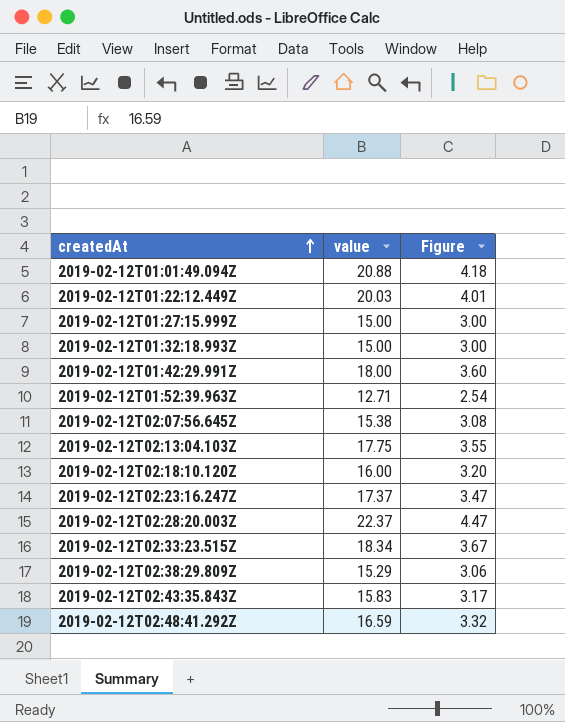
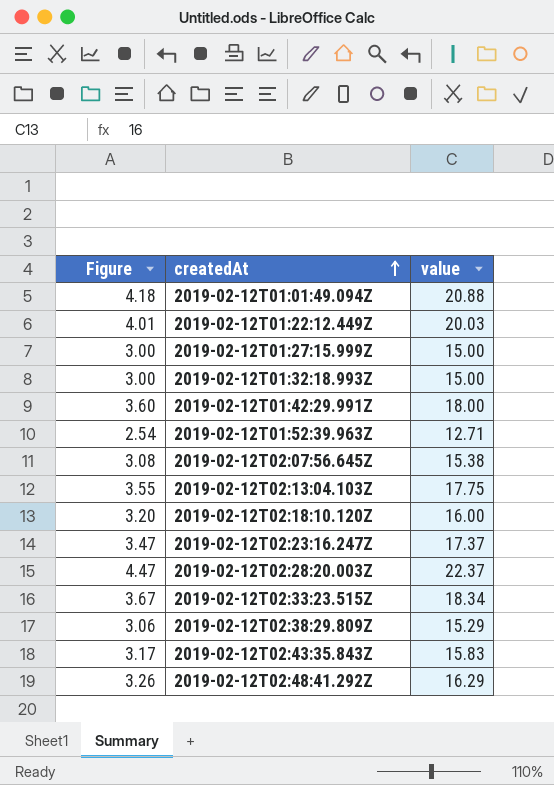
column Figure | position: 3 -> 1
2019-02-12T02:48:41.292Z | Figure: 3.32 -> 3.26
2019-02-12T02:48:41.292Z | value: 16.59 -> 16.29

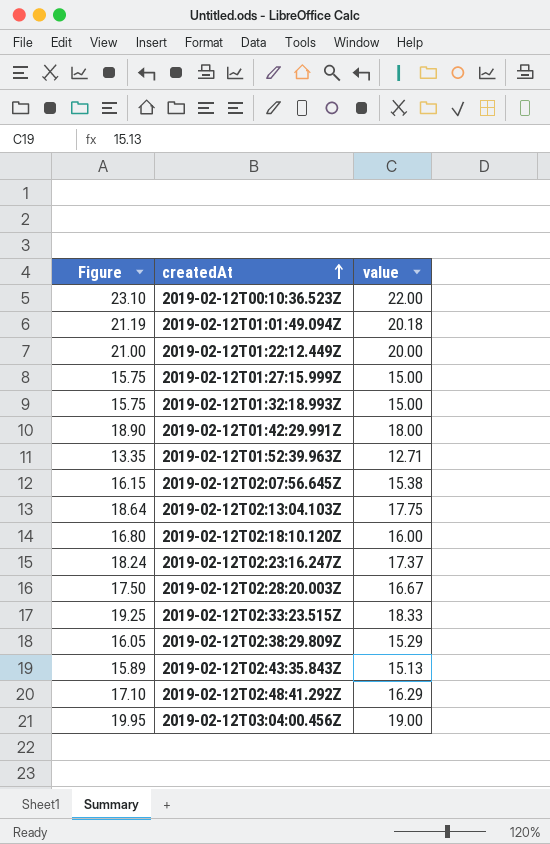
column Figure | formula: [value] * 0.2 -> [value] * 1.05
row 2019-02-12T00:10:36.523Z: none -> 23.10 | 22.00
2019-02-12T01:01:49.094Z | value: 20.88 -> 20.18
2019-02-12T01:22:12.449Z | value: 20.03 -> 20.00
2019-02-12T02:28:20.003Z | value: 22.37 -> 16.67
2019-02-12T02:33:23.515Z | value: 18.34 -> 18.33
2019-02-12T02:43:35.843Z | value: 15.83 -> 15.13
row 2019-02-12T03:04:00.456Z: none -> 19.95 | 19.00

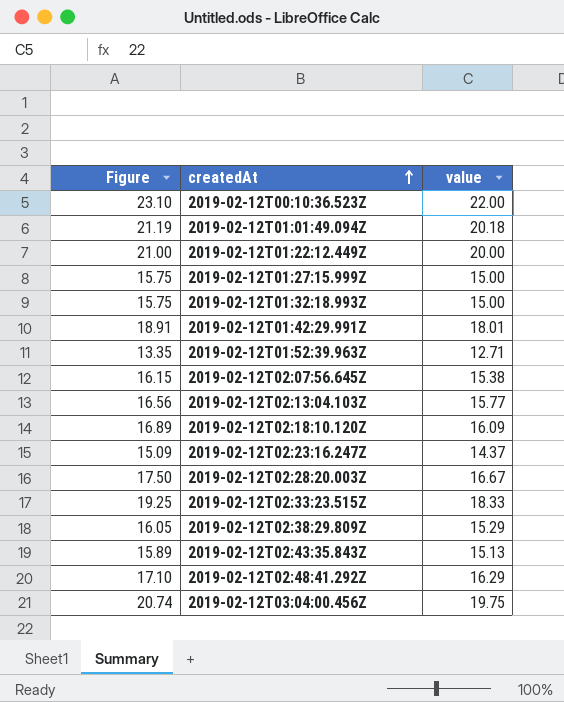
2019-02-12T01:42:29.991Z | Figure: 18.90 -> 18.91
2019-02-12T01:42:29.991Z | value: 18.00 -> 18.01
2019-02-12T02:13:04.103Z | Figure: 18.64 -> 16.56
2019-02-12T02:13:04.103Z | value: 17.75 -> 15.77
2019-02-12T02:18:10.120Z | Figure: 16.80 -> 16.89
2019-02-12T02:18:10.120Z | value: 16.00 -> 16.09
2019-02-12T02:23:16.247Z | Figure: 18.24 -> 15.09
2019-02-12T02:23:16.247Z | value: 17.37 -> 14.37
2019-02-12T03:04:00.456Z | Figure: 19.95 -> 20.74
2019-02-12T03:04:00.456Z | value: 19.00 -> 19.75

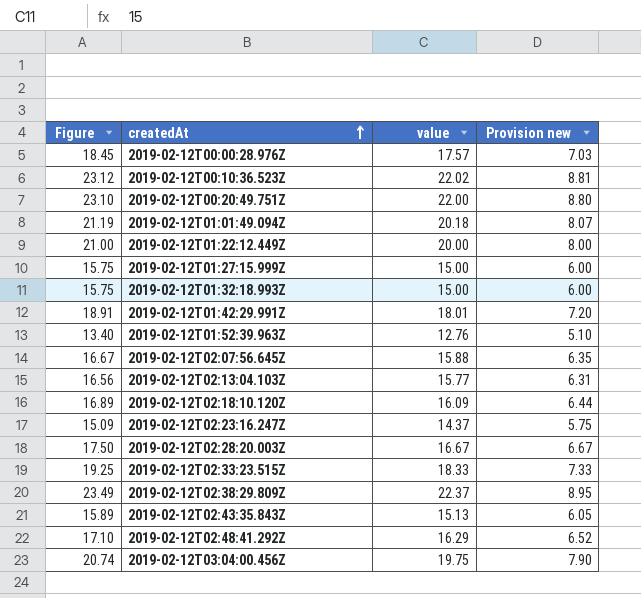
column Provision new | formula: none -> [value] * 0.4
row 2019-02-12T00:00:28.976Z: none -> 18.45 | 17.57 | 7.03
2019-02-12T00:10:36.523Z | Figure: 23.10 -> 23.12
2019-02-12T00:10:36.523Z | value: 22.00 -> 22.02
row 2019-02-12T00:20:49.751Z: none -> 23.10 | 22.00 | 8.80
2019-02-12T01:52:39.963Z | Figure: 13.35 -> 13.40
2019-02-12T01:52:39.963Z | value: 12.71 -> 12.76
2019-02-12T02:07:56.645Z | Figure: 16.15 -> 16.67
2019-02-12T02:07:56.645Z | value: 15.38 -> 15.88
2019-02-12T02:38:29.809Z | Figure: 16.05 -> 23.49
2019-02-12T02:38:29.809Z | value: 15.29 -> 22.37

